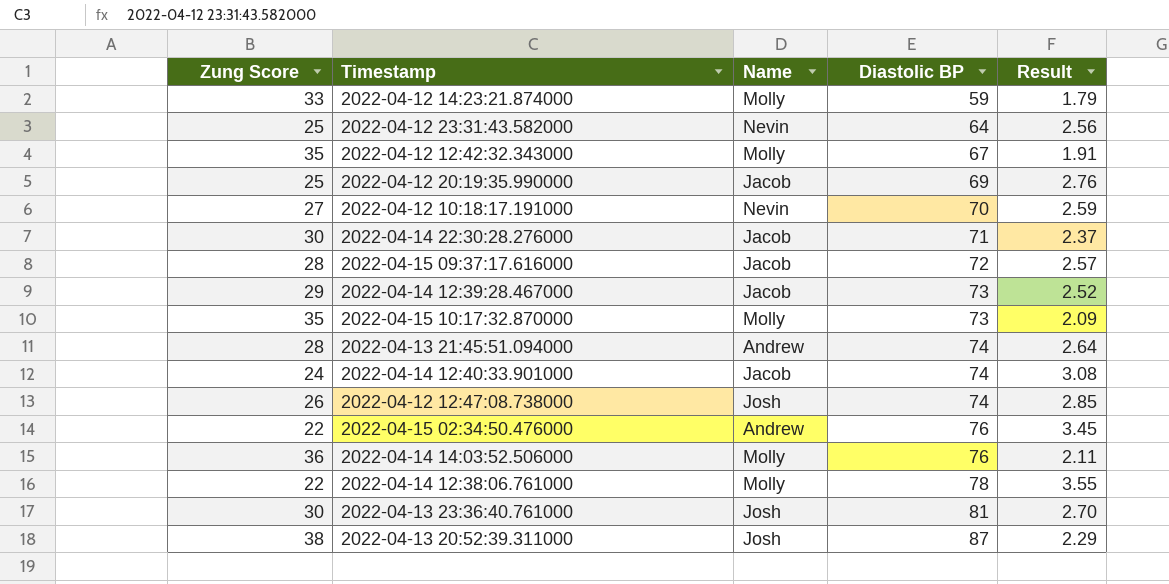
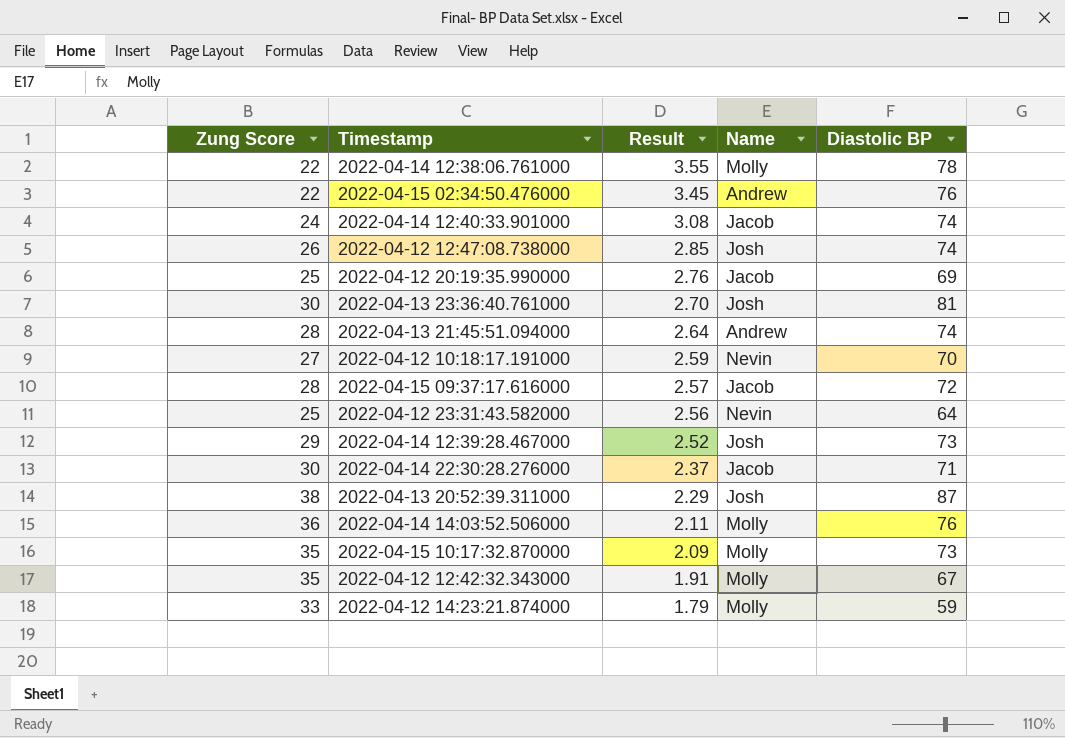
row order: Diastolic BP ascending -> Result descending
column Result | position: 5 -> 3
2022-04-14 12:39:28.467000 | Name: Jacob -> Josh

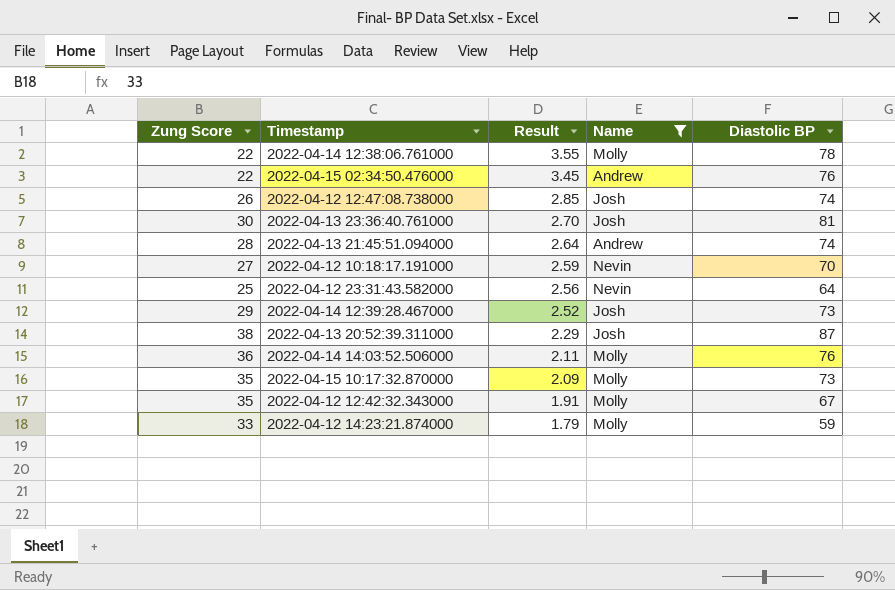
filter: none -> Name != Jacob

